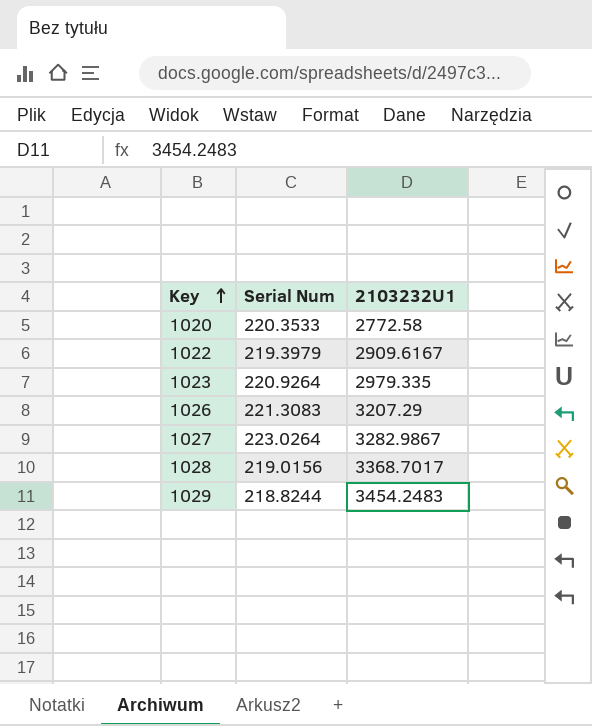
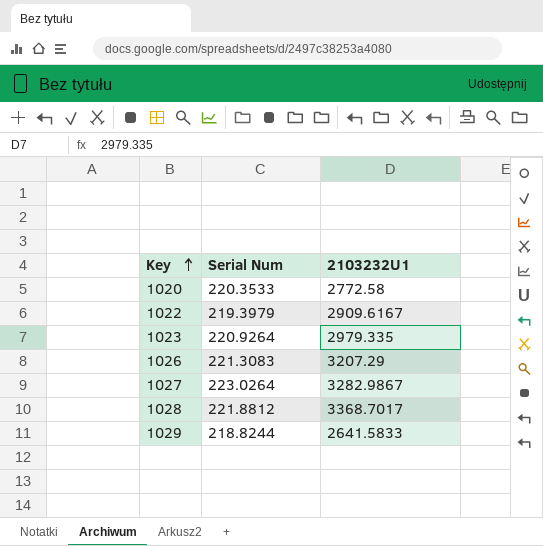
1028 | Serial Num: 219.0156 -> 221.8812
1029 | 2103232U1: 3454.2483 -> 2641.5833

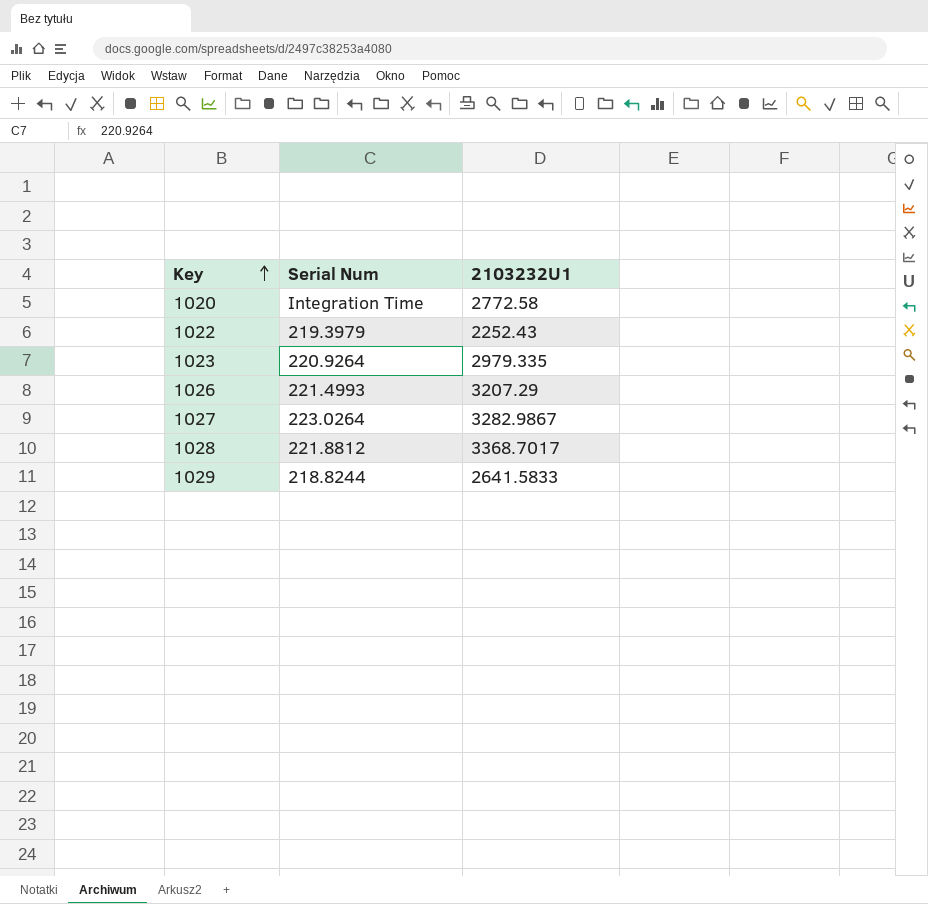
1020 | Serial Num: 220.3533 -> Integration Time
1022 | 2103232U1: 2909.6167 -> 2252.43
1026 | Serial Num: 221.3083 -> 221.4993

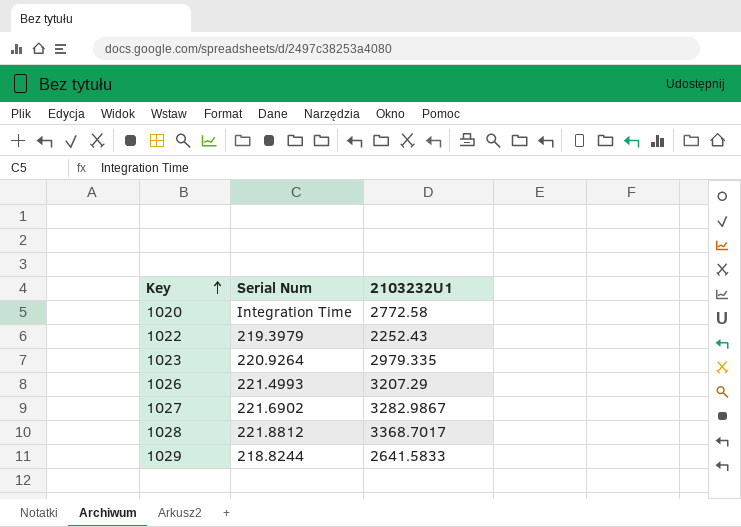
1027 | Serial Num: 223.0264 -> 221.6902

